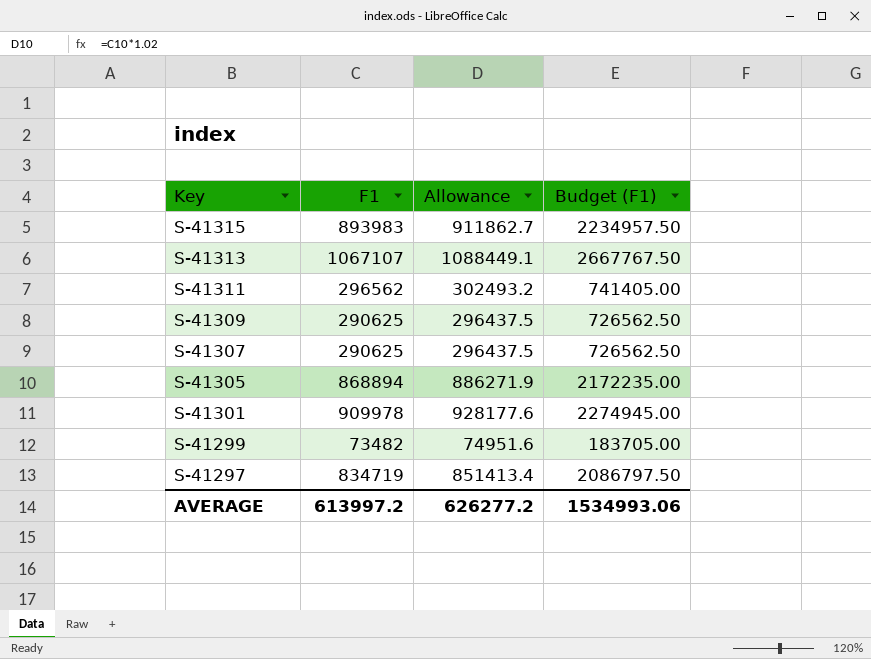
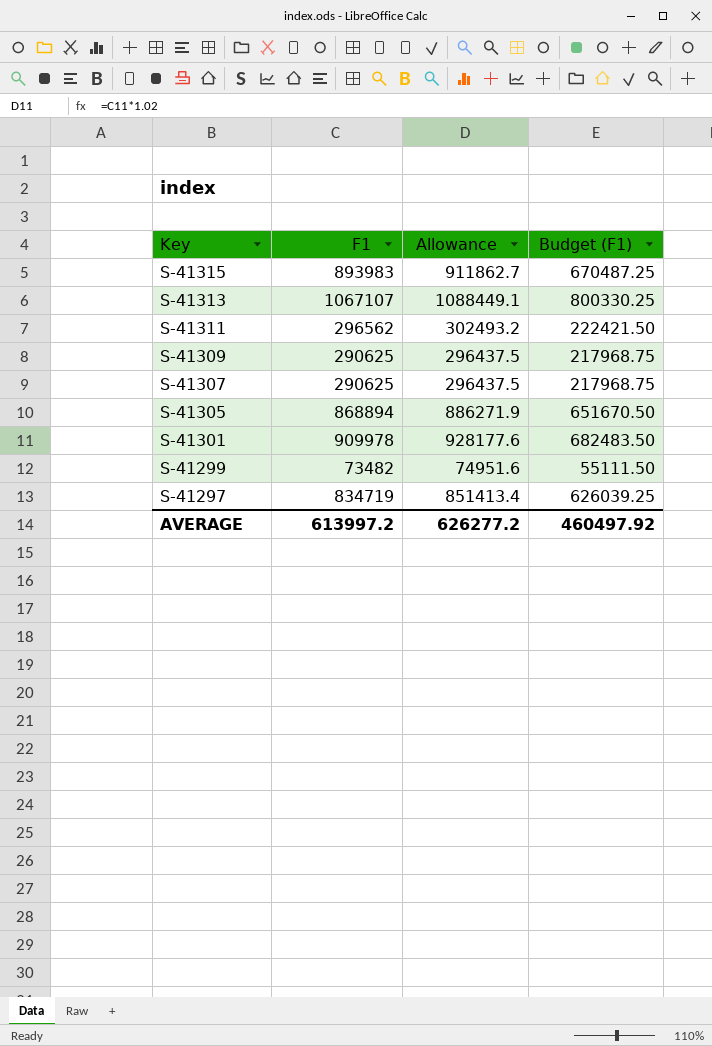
column Budget (F1) | formula: [F1] * 2.5 -> [F1] * 0.75
AVERAGE | Budget (F1): 1534993.06 -> 460497.92

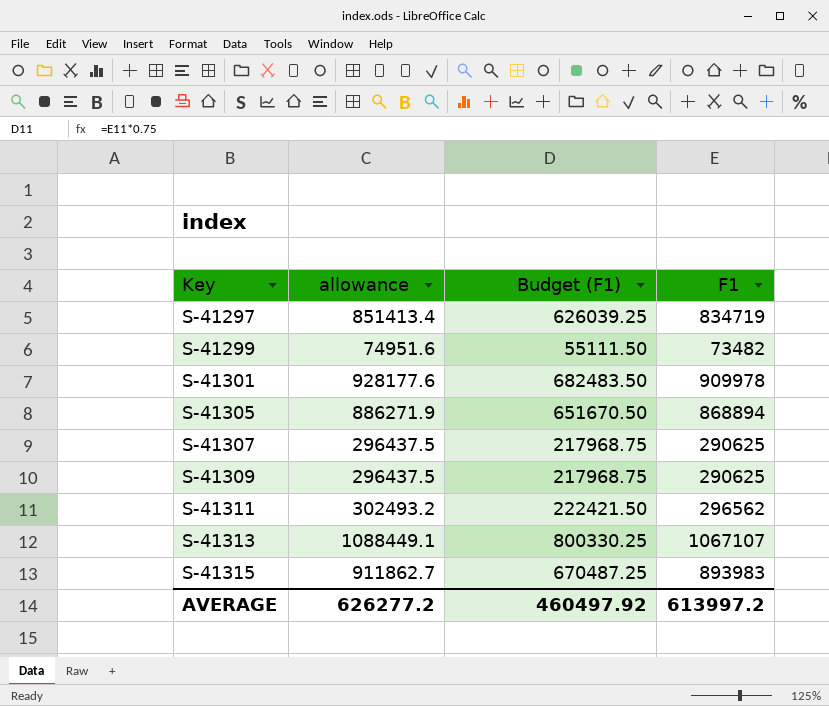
row order: Key descending -> Key ascending
column name: Allowance -> allowance
column F1 | position: 2 -> 4

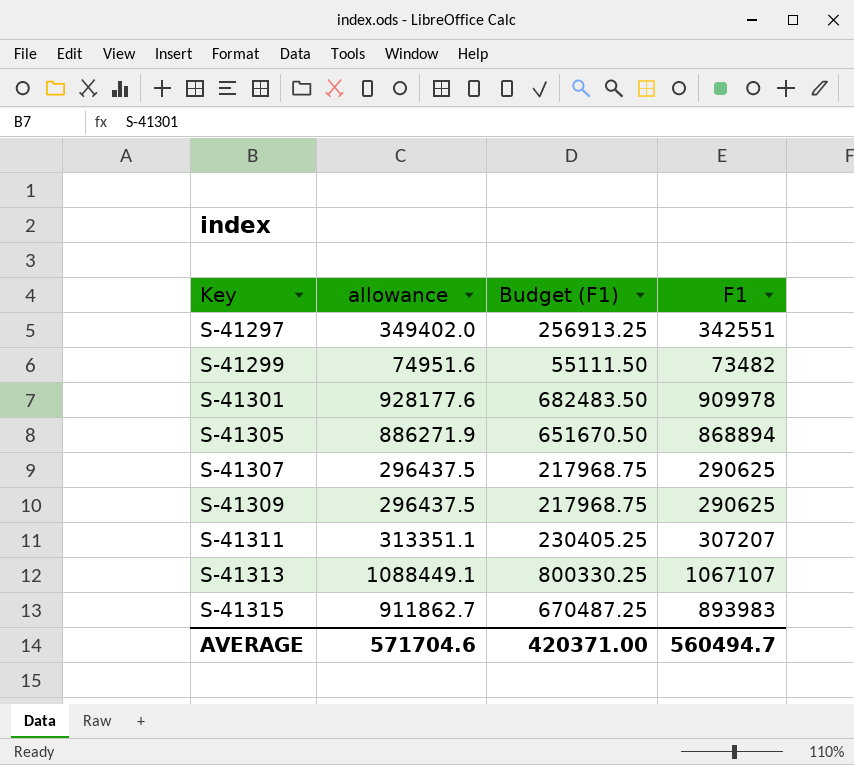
S-41297 | allowance: 851413.4 -> 349402.0
S-41297 | Budget (F1): 626039.25 -> 256913.25
S-41297 | F1: 834719 -> 342551
S-41311 | allowance: 302493.2 -> 313351.1
S-41311 | Budget (F1): 222421.50 -> 230405.25
S-41311 | F1: 296562 -> 307207
AVERAGE | allowance: 626277.2 -> 571704.6
AVERAGE | Budget (F1): 460497.92 -> 420371.00
AVERAGE | F1: 613997.2 -> 560494.7

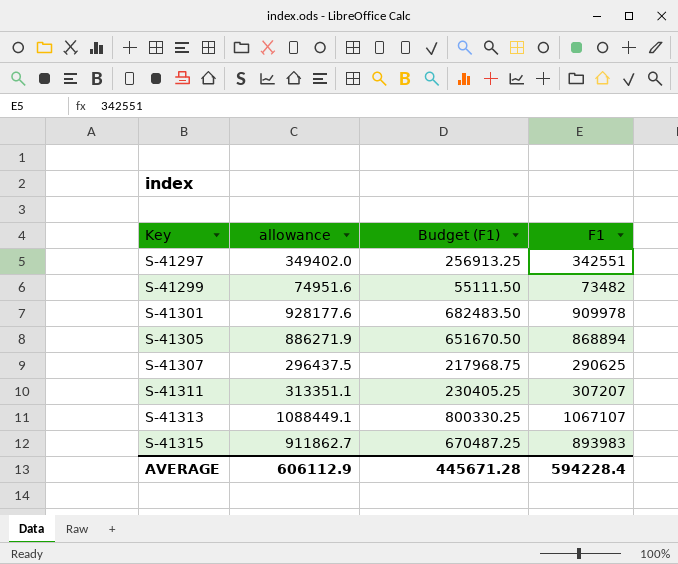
row S-41309: 296437.5 | 217968.75 | 290625 -> none
AVERAGE | allowance: 571704.6 -> 606112.9
AVERAGE | Budget (F1): 420371.00 -> 445671.28
AVERAGE | F1: 560494.7 -> 594228.4

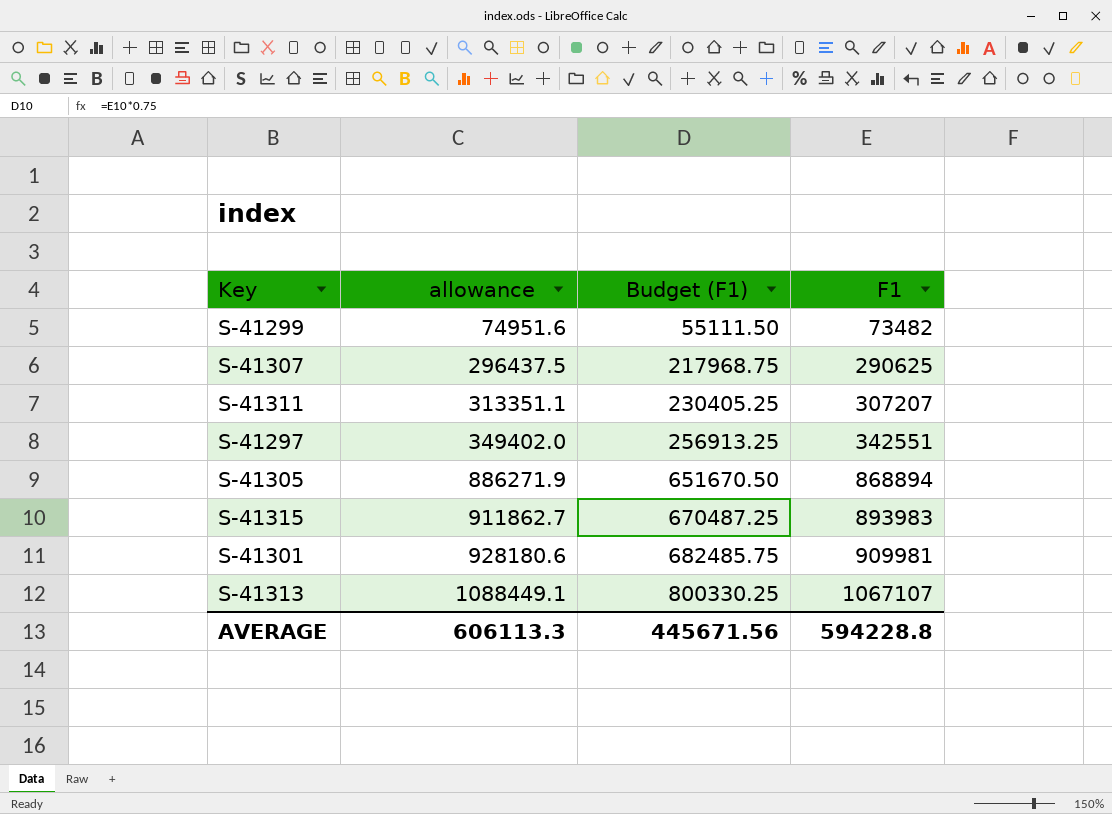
row order: Key ascending -> allowance ascending
S-41301 | allowance: 928177.6 -> 928180.6
S-41301 | Budget (F1): 682483.50 -> 682485.75
S-41301 | F1: 909978 -> 909981
AVERAGE | allowance: 606112.9 -> 606113.3
AVERAGE | Budget (F1): 445671.28 -> 445671.56
AVERAGE | F1: 594228.4 -> 594228.8

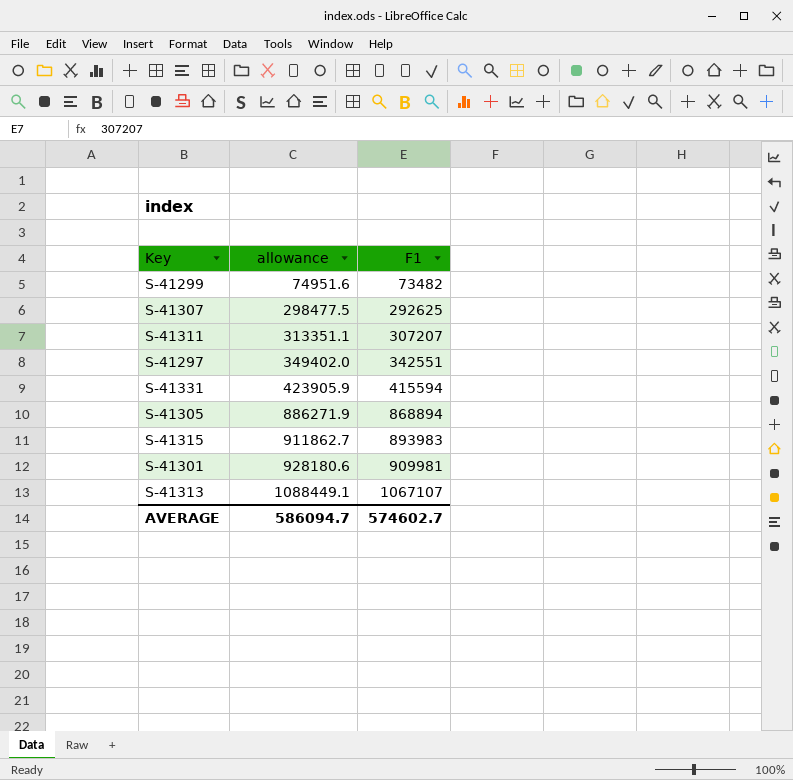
column Budget (F1) | formula: [F1] * 0.75 -> none
S-41307 | allowance: 296437.5 -> 298477.5
S-41307 | F1: 290625 -> 292625
row S-41331: none -> 423905.9 | 415594
AVERAGE | allowance: 606113.3 -> 586094.7
AVERAGE | F1: 594228.8 -> 574602.7

